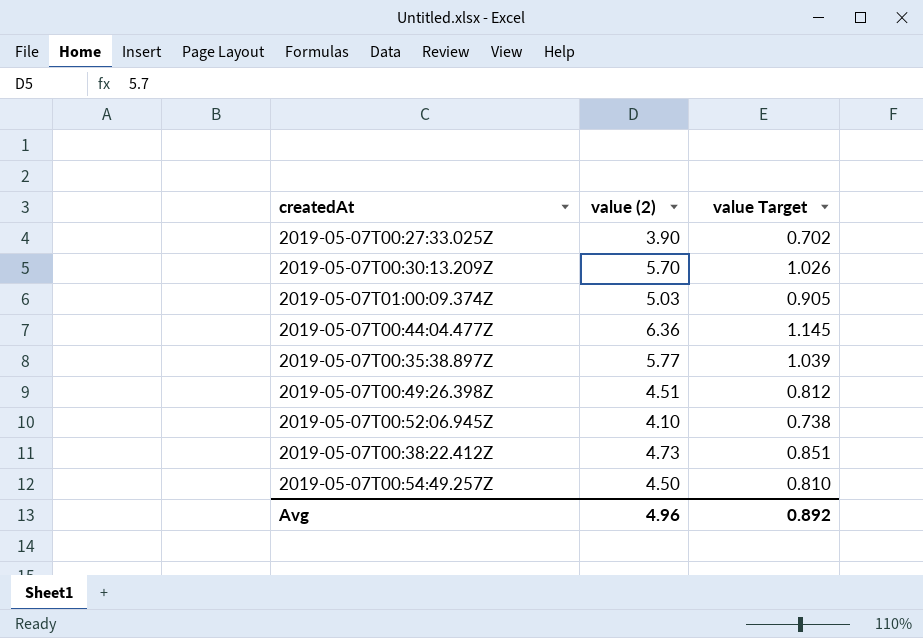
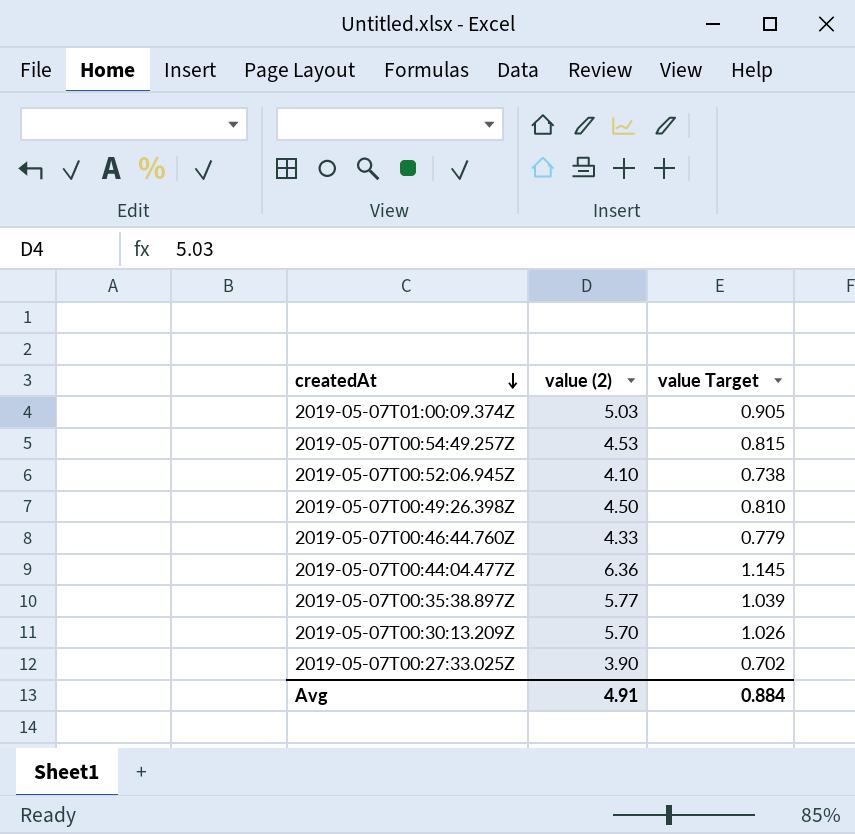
row order: none -> createdAt descending
row 2019-05-07T00:38:22.412Z: 4.73 | 0.851 -> none
2019-05-07T00:54:49.257Z | value (2): 4.50 -> 4.53
2019-05-07T00:54:49.257Z | value Target: 0.810 -> 0.815
2019-05-07T00:49:26.398Z | value (2): 4.51 -> 4.50
2019-05-07T00:49:26.398Z | value Target: 0.812 -> 0.810
row 2019-05-07T00:46:44.760Z: none -> 4.33 | 0.779
Avg | value (2): 4.96 -> 4.91
Avg | value Target: 0.892 -> 0.884

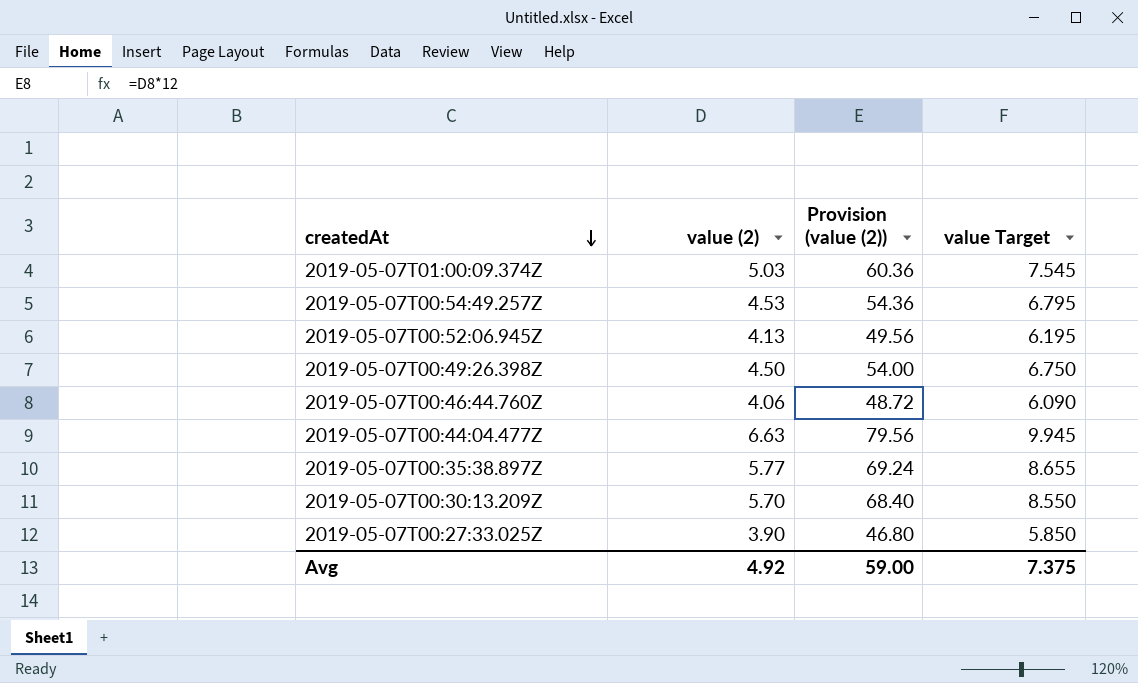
column Provision (value (2)) | formula: none -> [value (2)] * 12
column value Target | formula: [value (2)] * 0.18 -> [value (2)] * 1.5
2019-05-07T00:52:06.945Z | value (2): 4.10 -> 4.13
2019-05-07T00:46:44.760Z | value (2): 4.33 -> 4.06
2019-05-07T00:44:04.477Z | value (2): 6.36 -> 6.63
Avg | value (2): 4.91 -> 4.92
Avg | value Target: 0.884 -> 7.375

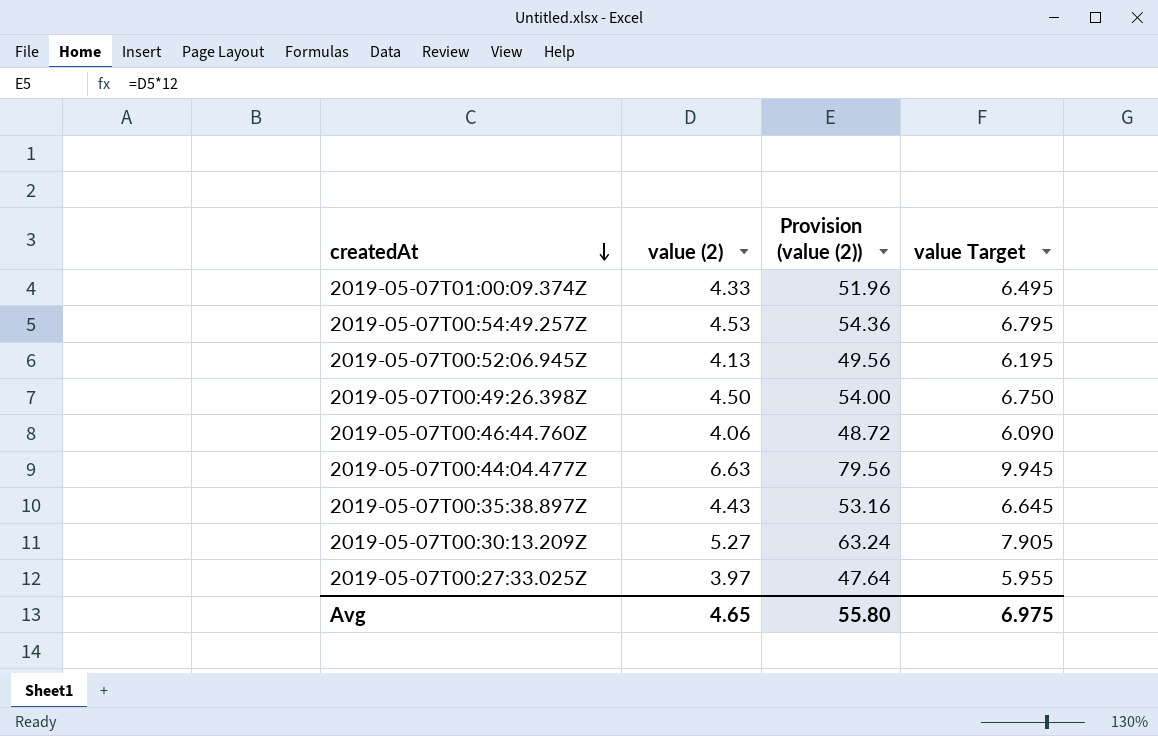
2019-05-07T01:00:09.374Z | value (2): 5.03 -> 4.33
2019-05-07T01:00:09.374Z | Provision (value (2)): 60.36 -> 51.96
2019-05-07T01:00:09.374Z | value Target: 7.545 -> 6.495
2019-05-07T00:35:38.897Z | value (2): 5.77 -> 4.43
2019-05-07T00:35:38.897Z | Provision (value (2)): 69.24 -> 53.16
2019-05-07T00:35:38.897Z | value Target: 8.655 -> 6.645
2019-05-07T00:30:13.209Z | value (2): 5.70 -> 5.27
2019-05-07T00:30:13.209Z | Provision (value (2)): 68.40 -> 63.24
2019-05-07T00:30:13.209Z | value Target: 8.550 -> 7.905
2019-05-07T00:27:33.025Z | value (2): 3.90 -> 3.97
2019-05-07T00:27:33.025Z | Provision (value (2)): 46.80 -> 47.64
2019-05-07T00:27:33.025Z | value Target: 5.850 -> 5.955
Avg | value (2): 4.92 -> 4.65
Avg | Provision (value (2)): 59.00 -> 55.80
Avg | value Target: 7.375 -> 6.975

